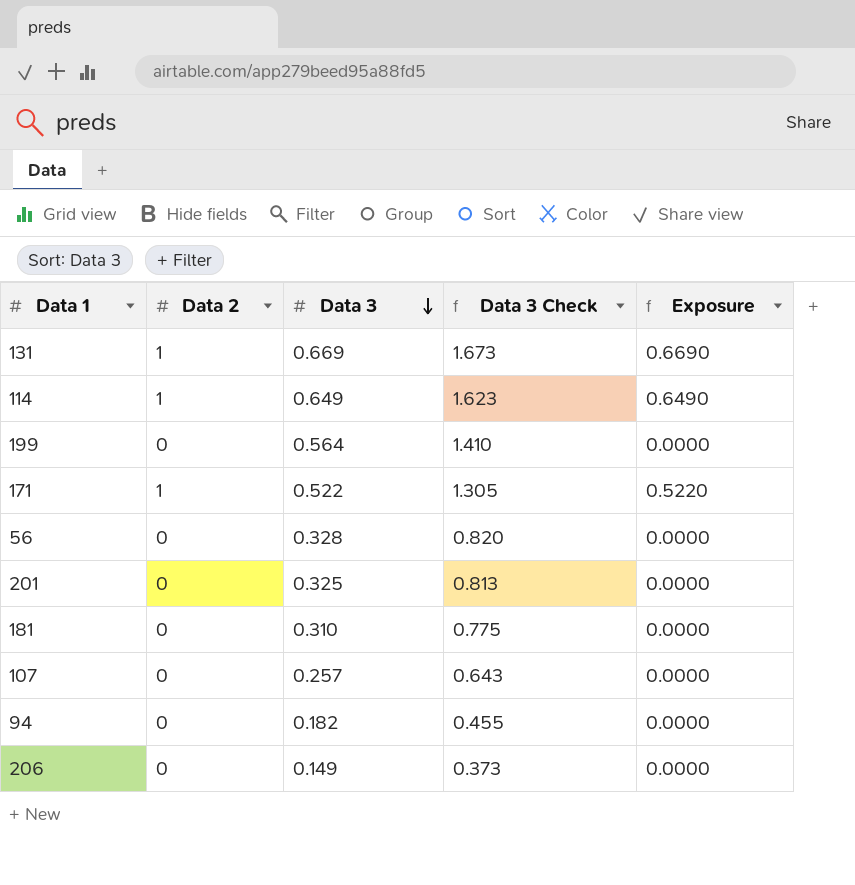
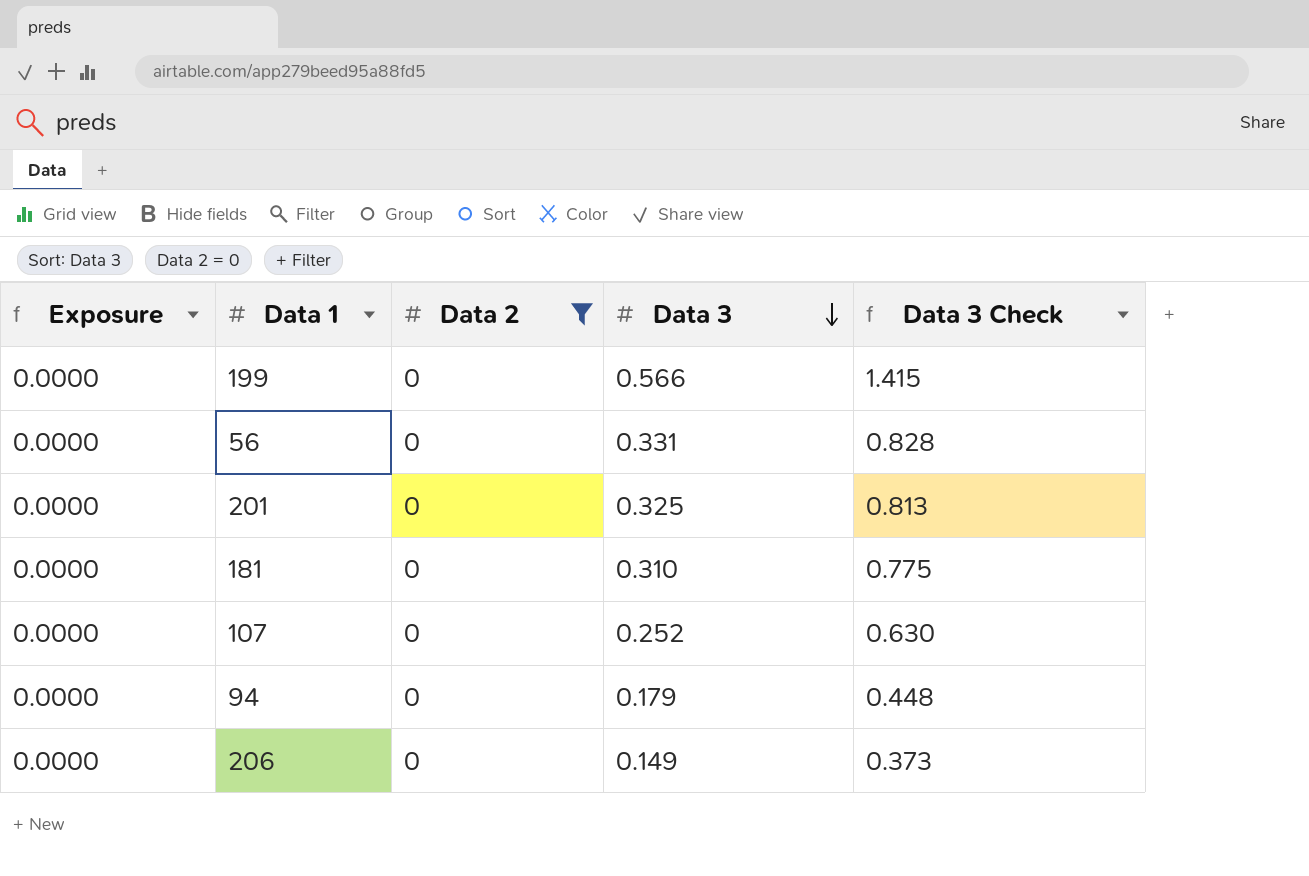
filter: none -> Data 2 = 0
column Exposure | position: 5 -> 1
199 | Data 3: 0.564 -> 0.566
199 | Data 3 Check: 1.410 -> 1.415
56 | Data 3: 0.328 -> 0.331
56 | Data 3 Check: 0.820 -> 0.828
107 | Data 3: 0.257 -> 0.252
107 | Data 3 Check: 0.643 -> 0.630
94 | Data 3: 0.182 -> 0.179
94 | Data 3 Check: 0.455 -> 0.448

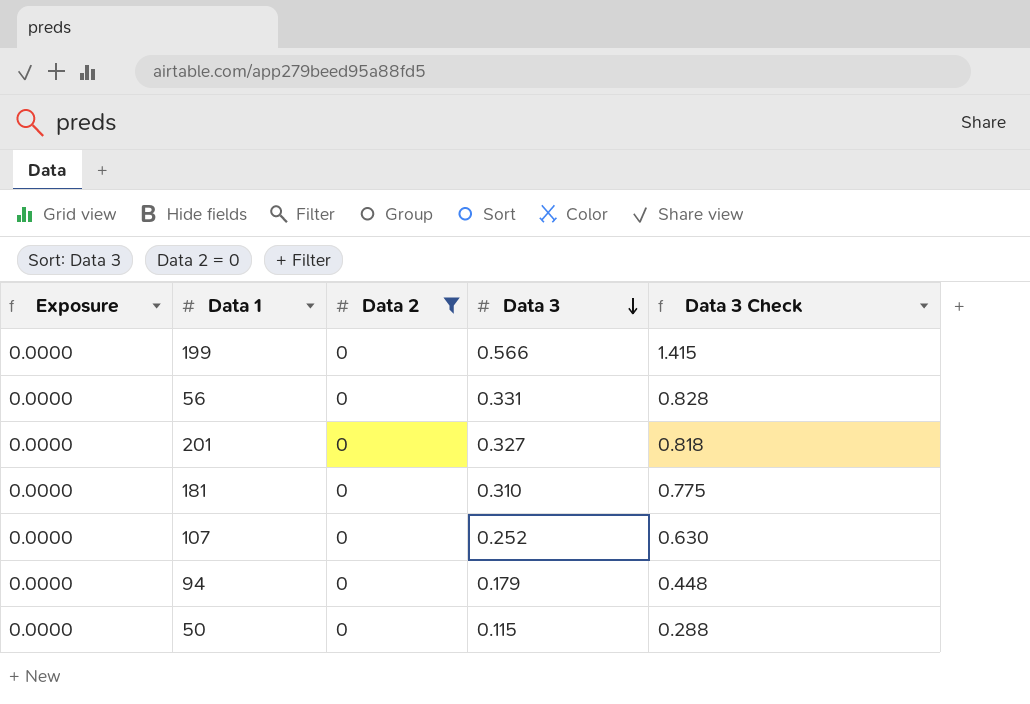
row 206: 0.0000 | 0 | 0.149 | 0.373 -> none
201 | Data 3: 0.325 -> 0.327
201 | Data 3 Check: 0.813 -> 0.818
row 50: none -> 0.0000 | 0 | 0.115 | 0.288

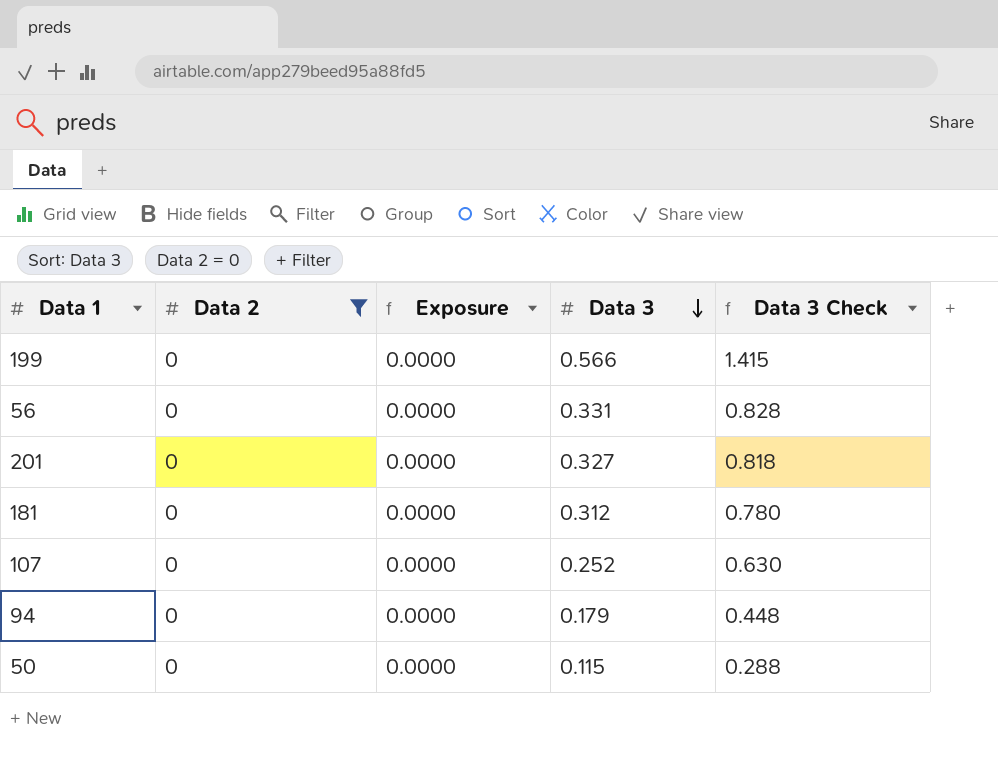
column Exposure | position: 1 -> 3
181 | Data 3: 0.310 -> 0.312
181 | Data 3 Check: 0.775 -> 0.780

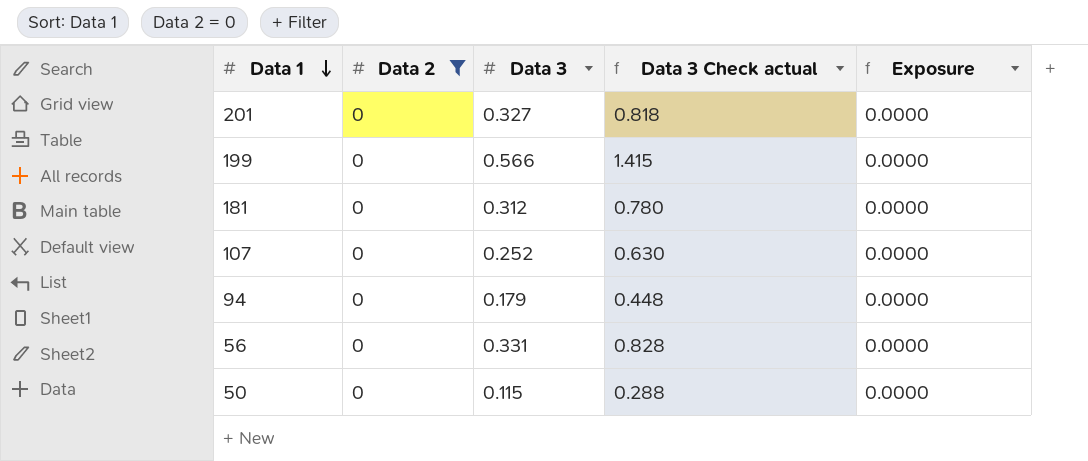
row order: Data 3 descending -> Data 1 descending
column name: Data 3 Check -> Data 3 Check actual
column Exposure | position: 3 -> 5

